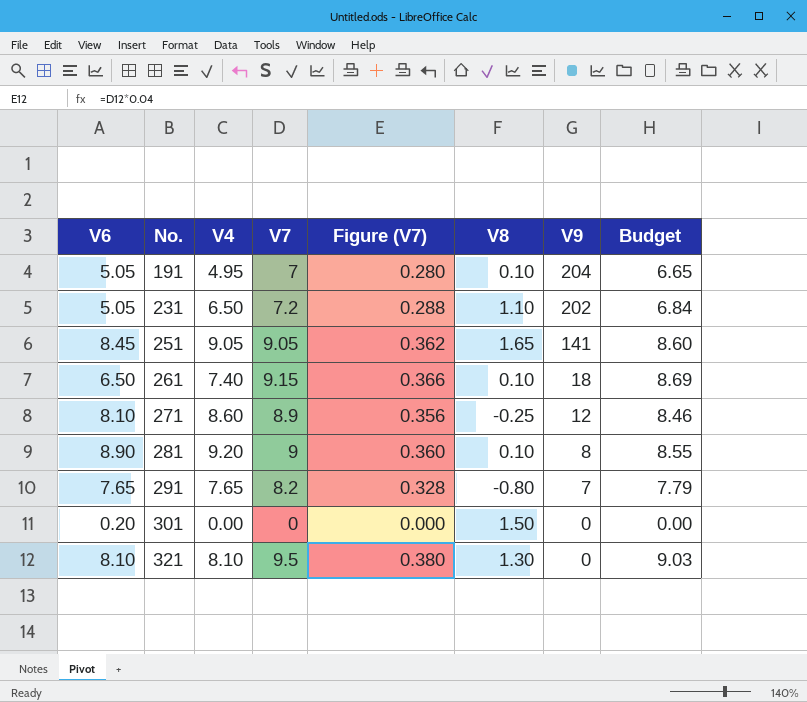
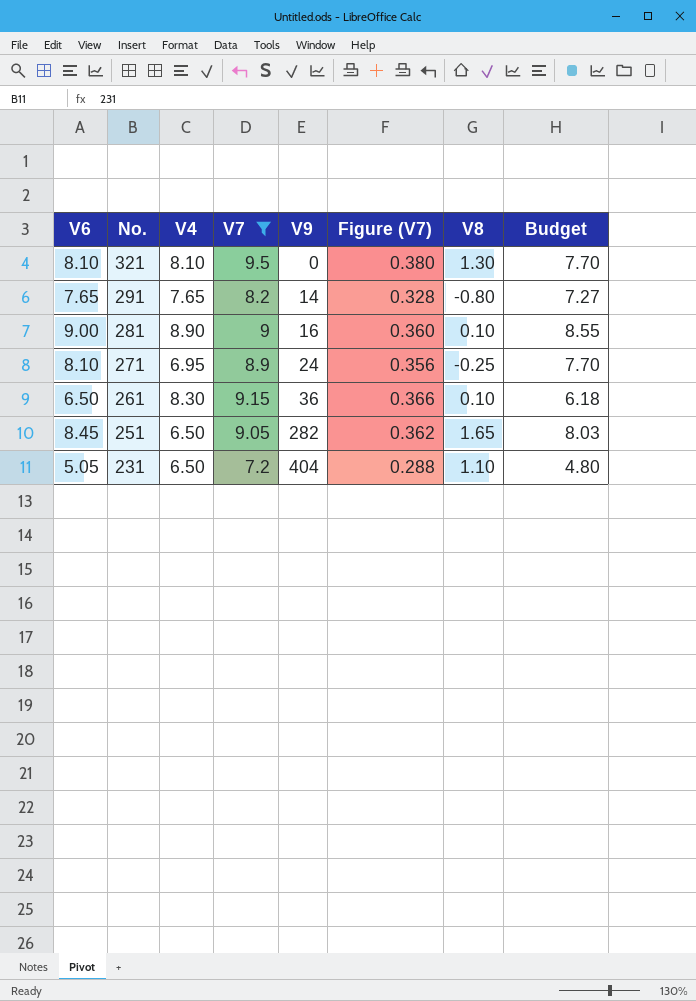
filter: none -> V7 >= 7.2
row order: No. ascending -> No. descending
column V9 | position: 7 -> 5
column Budget | formula: [V7] * 0.95 -> [V6] * 0.95
291 | V9: 7 -> 14
281 | V6: 8.90 -> 9.00
281 | V4: 9.20 -> 8.90
281 | V9: 8 -> 16
271 | V4: 8.60 -> 6.95
271 | V9: 12 -> 24
261 | V4: 7.40 -> 8.30
261 | V9: 18 -> 36
251 | V4: 9.05 -> 6.50
251 | V9: 141 -> 282
231 | V9: 202 -> 404

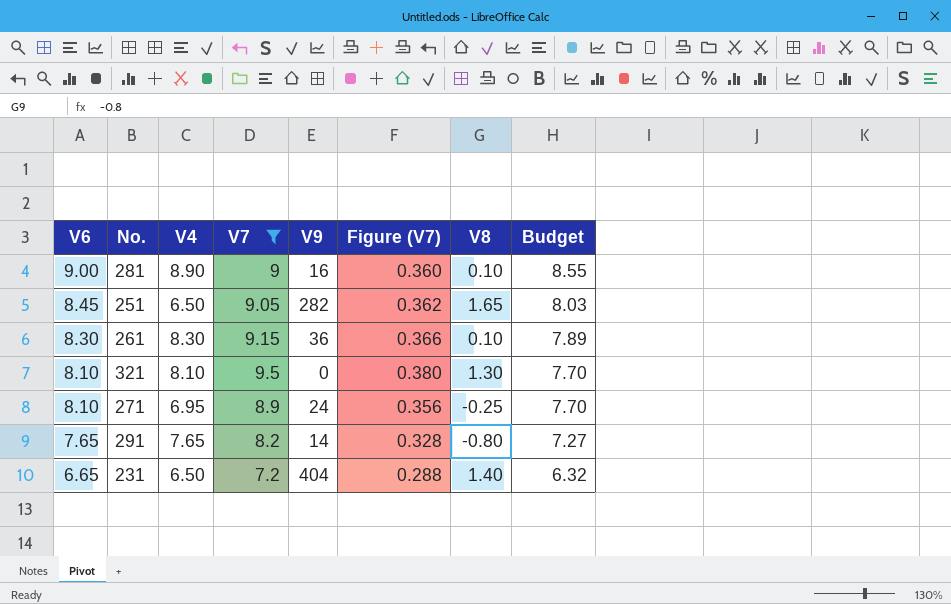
row order: No. descending -> V6 descending
261 | V6: 6.50 -> 8.30
261 | Budget: 6.18 -> 7.89
231 | V6: 5.05 -> 6.65
231 | V8: 1.10 -> 1.40
231 | Budget: 4.80 -> 6.32

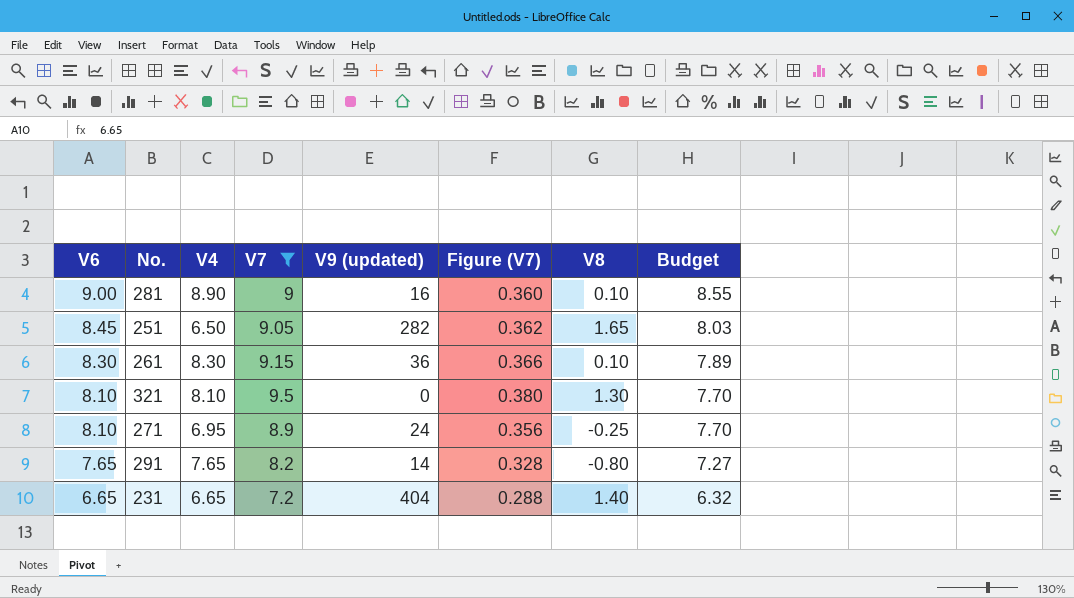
column name: V9 -> V9 (updated)
231 | V4: 6.50 -> 6.65

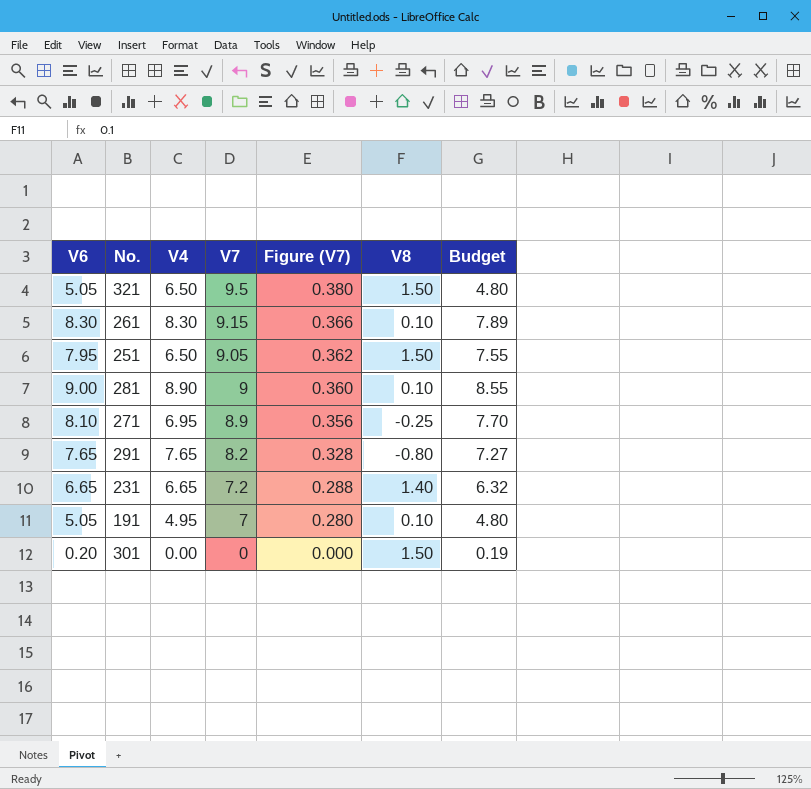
filter: V7 >= 7.2 -> none
row order: V6 descending -> V7 descending
column V9 (updated) | position: 5 -> none
321 | V6: 8.10 -> 5.05
321 | V4: 8.10 -> 6.50
321 | V8: 1.30 -> 1.50
321 | Budget: 7.70 -> 4.80
251 | V6: 8.45 -> 7.95
251 | V8: 1.65 -> 1.50
251 | Budget: 8.03 -> 7.55

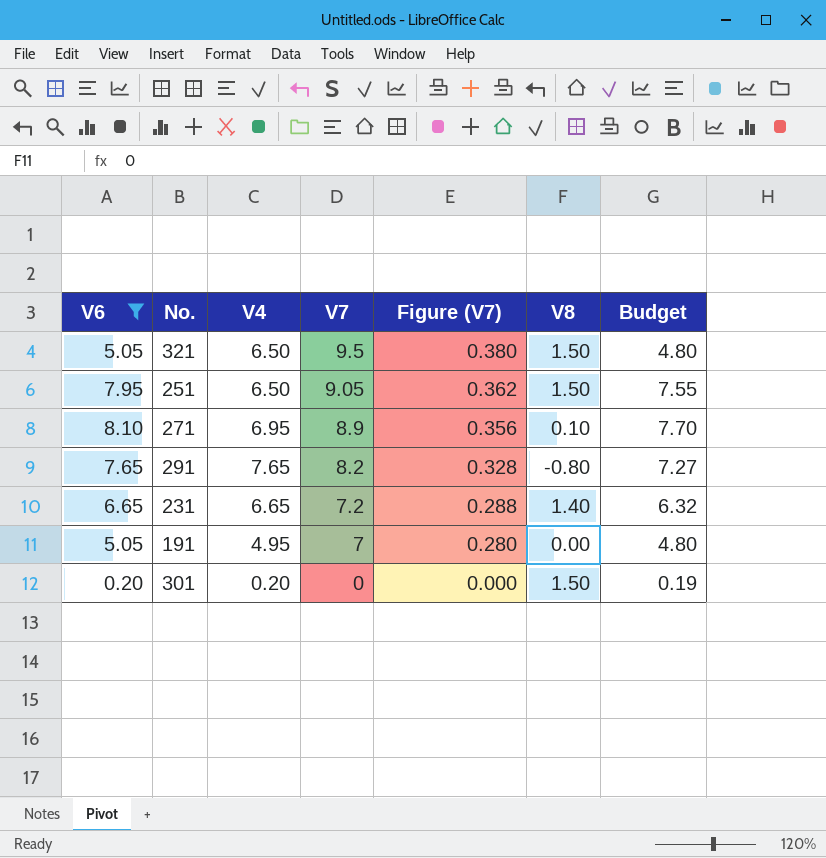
filter: none -> V6 <= 8.10
271 | V8: -0.25 -> 0.10
191 | V8: 0.10 -> 0.00
301 | V4: 0.00 -> 0.20

